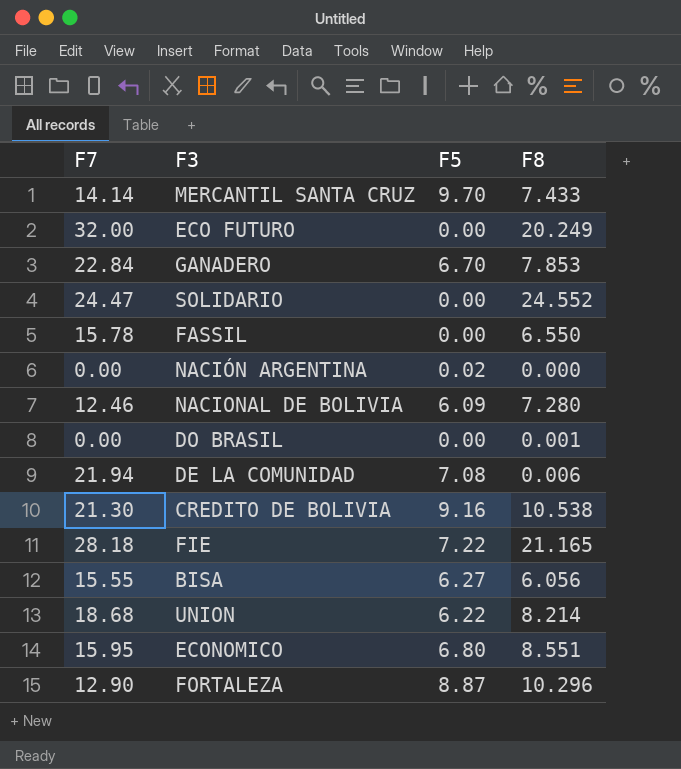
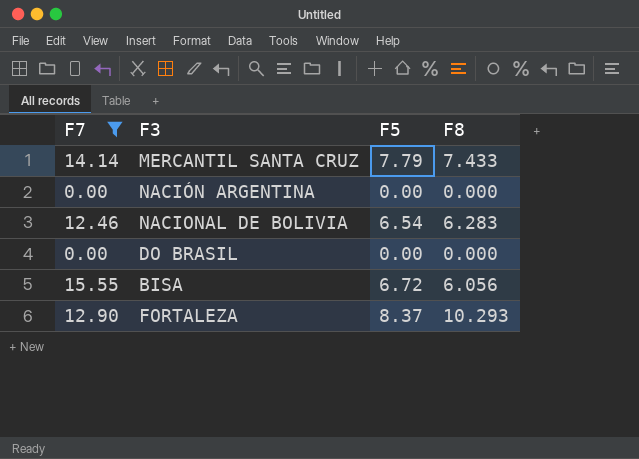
filter: none -> F7 <= 15.55
MERCANTIL SANTA CRUZ | F5: 9.70 -> 7.79
NACIÓN ARGENTINA | F5: 0.02 -> 0.00
NACIONAL DE BOLIVIA | F5: 6.09 -> 6.54
NACIONAL DE BOLIVIA | F8: 7.280 -> 6.283
DO BRASIL | F8: 0.001 -> 0.000
BISA | F5: 6.27 -> 6.72
FORTALEZA | F5: 8.87 -> 8.37
FORTALEZA | F8: 10.296 -> 10.293

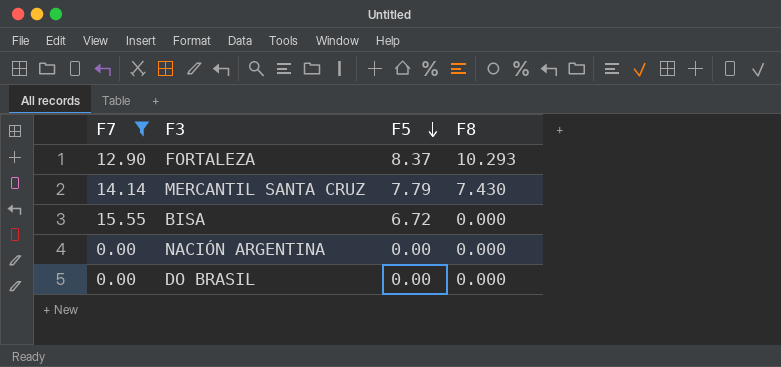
row order: none -> F5 descending
row NACIONAL DE BOLIVIA: 12.46 | 6.54 | 6.283 -> none
MERCANTIL SANTA CRUZ | F8: 7.433 -> 7.430
BISA | F8: 6.056 -> 0.000

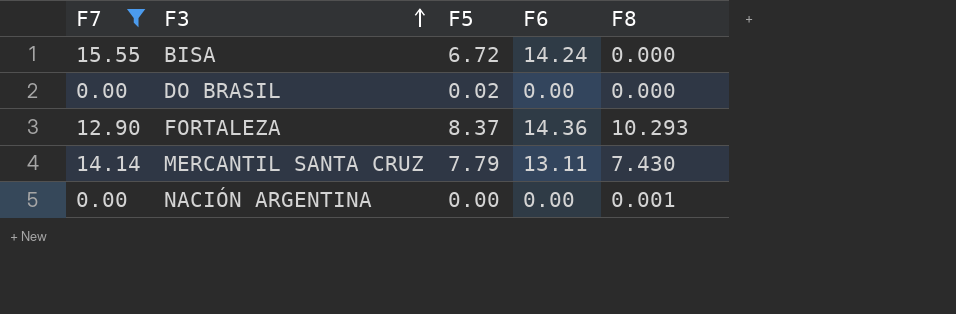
row order: F5 descending -> F3 ascending
column F6 | position: none -> 4
DO BRASIL | F5: 0.00 -> 0.02
NACIÓN ARGENTINA | F8: 0.000 -> 0.001

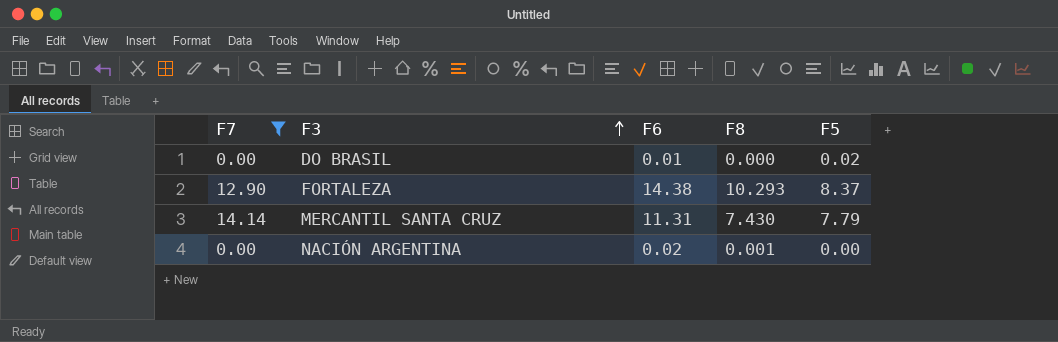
column F5 | position: 3 -> 5
row BISA: 15.55 | 6.72 | 14.24 | 0.000 -> none
DO BRASIL | F6: 0.00 -> 0.01
FORTALEZA | F6: 14.36 -> 14.38
MERCANTIL SANTA CRUZ | F6: 13.11 -> 11.31
NACIÓN ARGENTINA | F6: 0.00 -> 0.02

